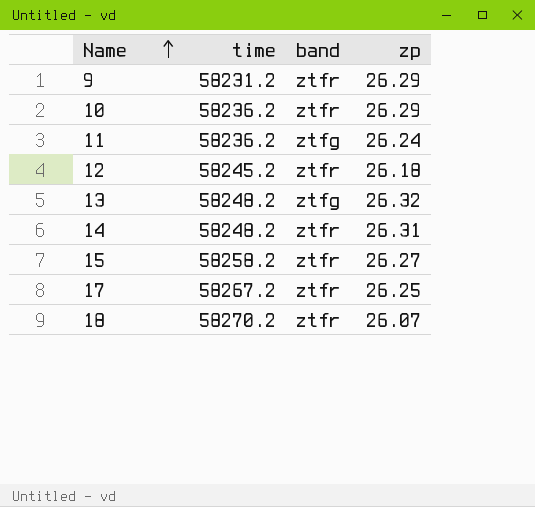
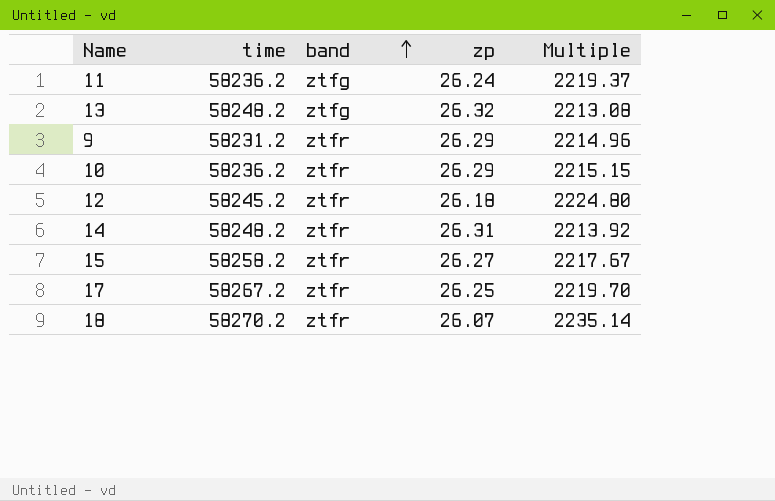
row order: Name ascending -> band ascending
column Multiple | formula: none -> [time] / [zp]

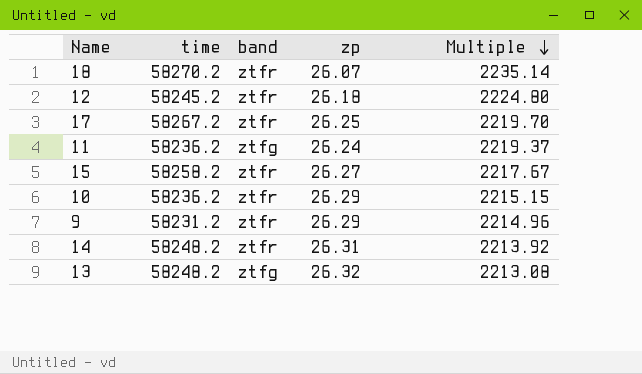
row order: band ascending -> Multiple descending

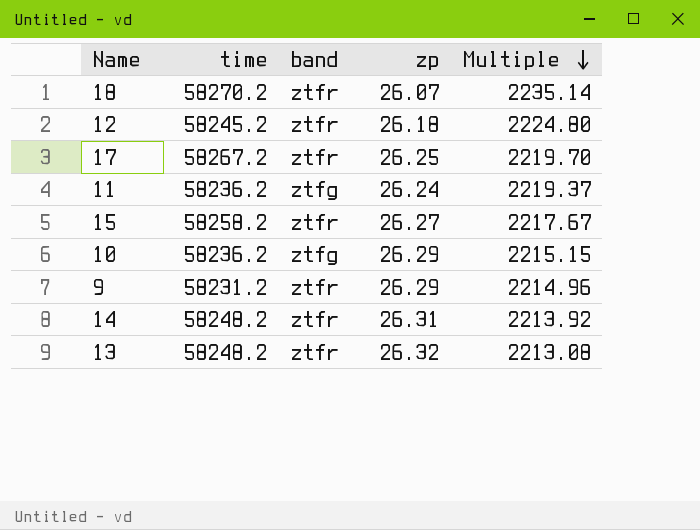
10 | band: ztfr -> ztfg
13 | band: ztfg -> ztfr

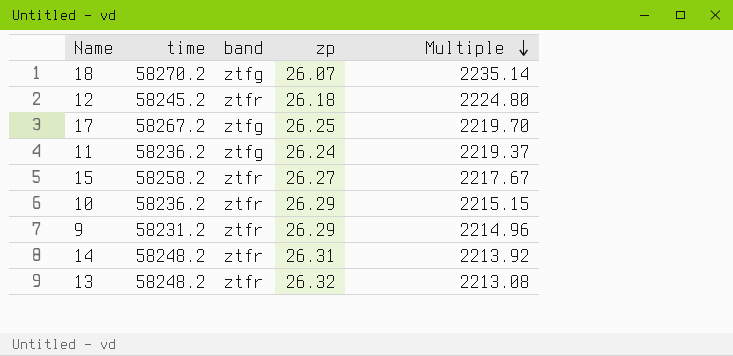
18 | band: ztfr -> ztfg
17 | band: ztfr -> ztfg
10 | band: ztfg -> ztfr

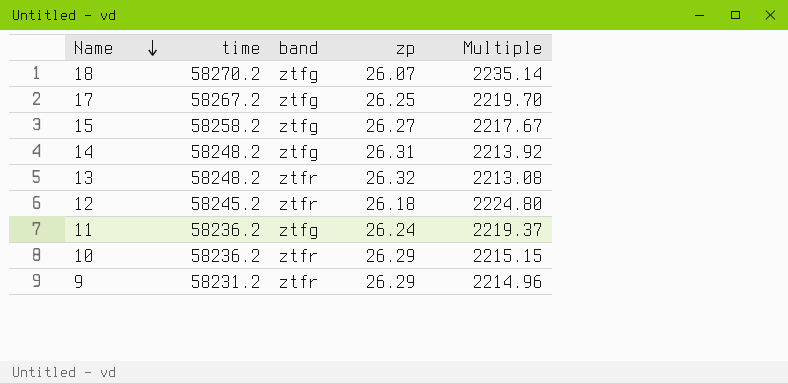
row order: Multiple descending -> Name descending
15 | band: ztfr -> ztfg
14 | band: ztfr -> ztfg

